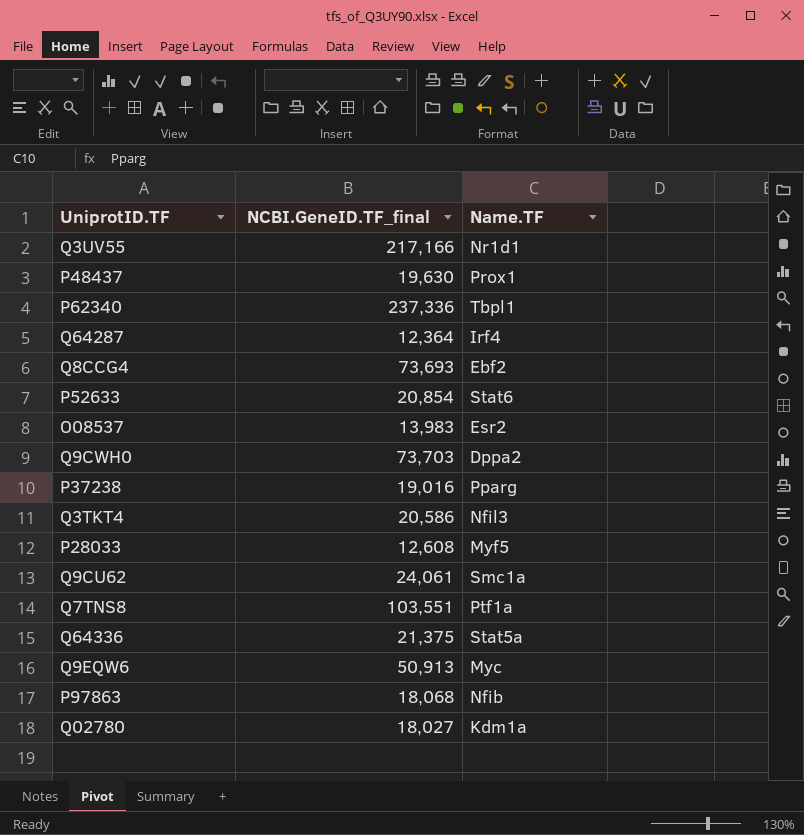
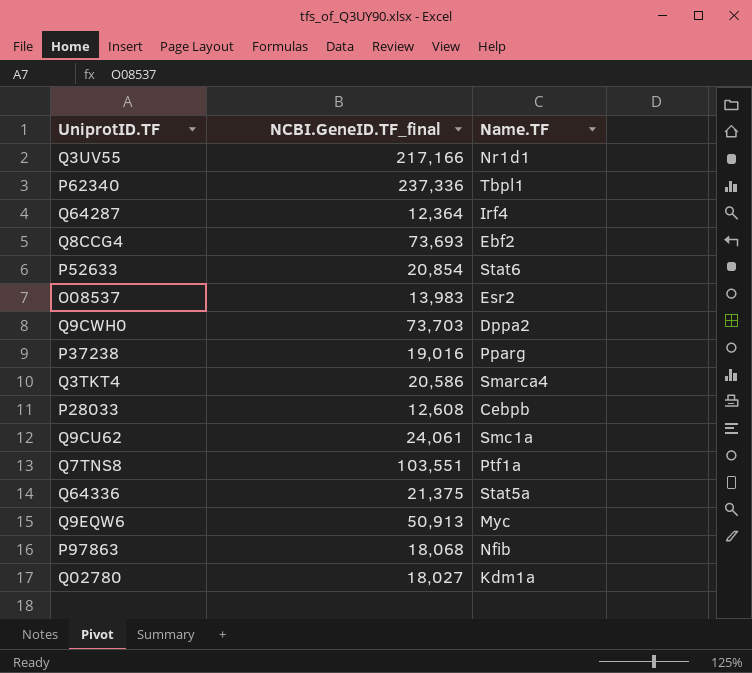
row P48437: 19,630 | Prox1 -> none
Q3TKT4 | Name.TF: Nfil3 -> Smarca4
P28033 | Name.TF: Myf5 -> Cebpb

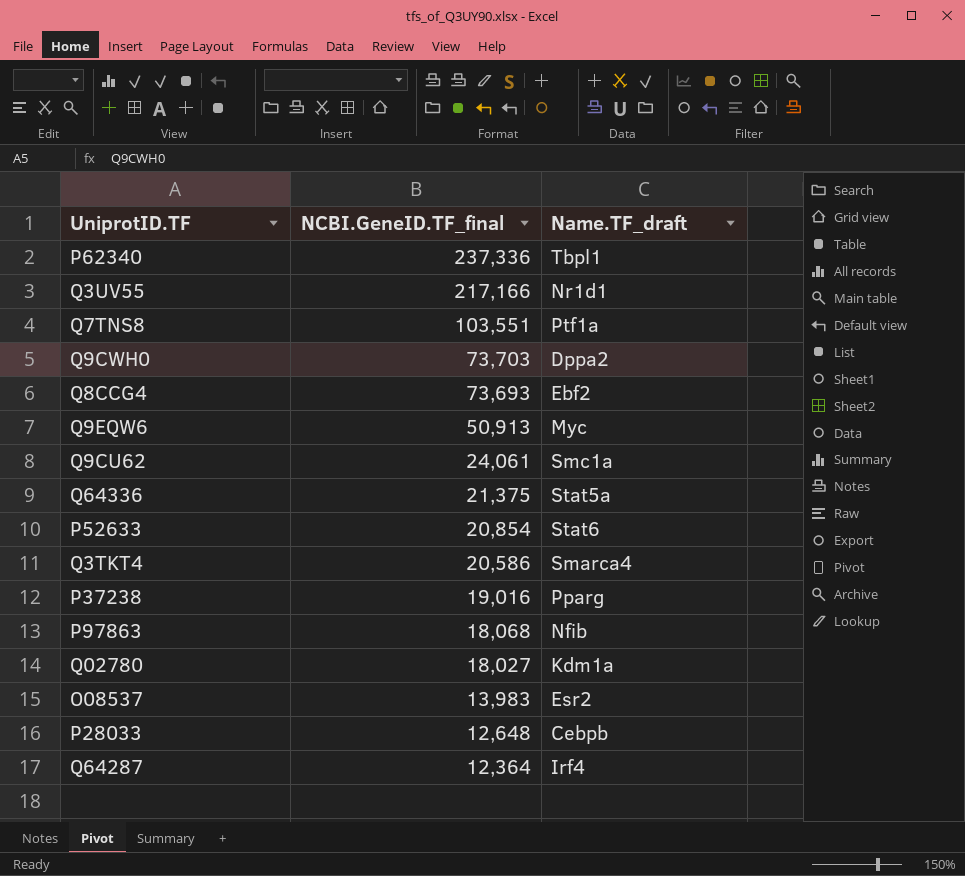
row order: none -> NCBI.GeneID.TF_final descending
column name: Name.TF -> Name.TF_draft
P28033 | NCBI.GeneID.TF_final: 12,608 -> 12,648

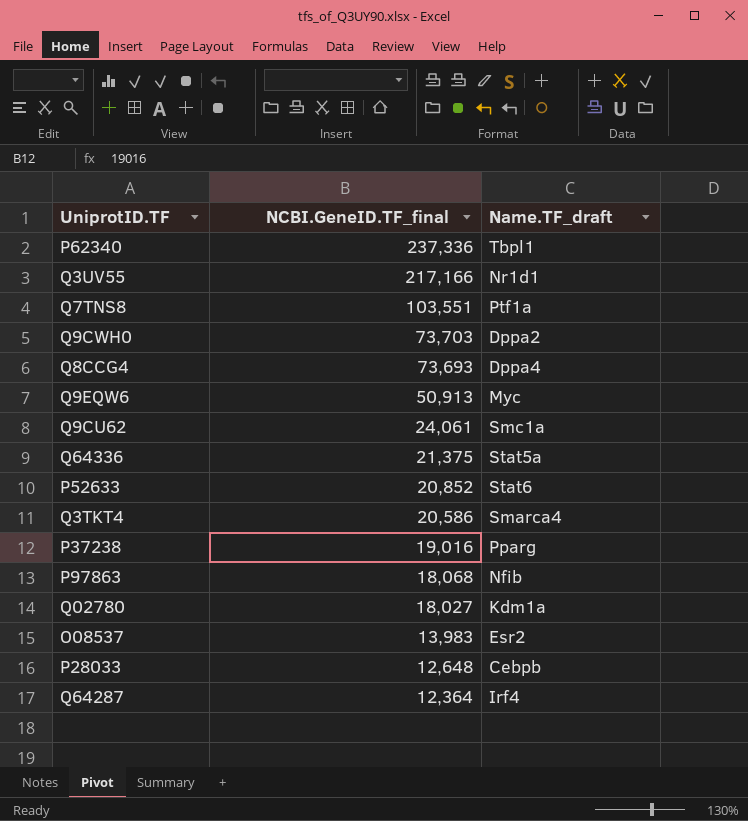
Q8CCG4 | Name.TF_draft: Ebf2 -> Dppa4
P52633 | NCBI.GeneID.TF_final: 20,854 -> 20,852

